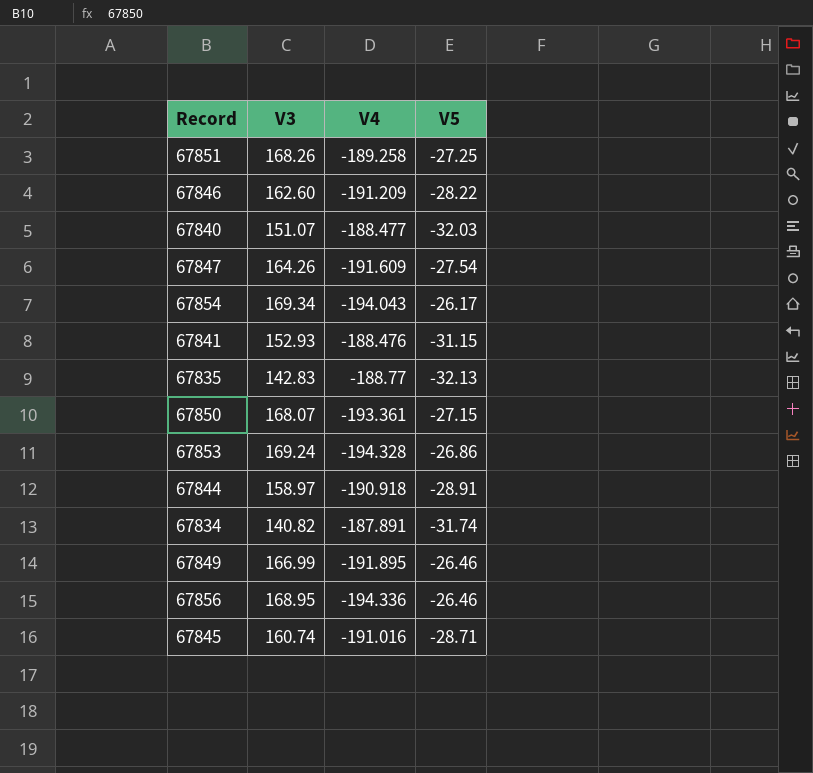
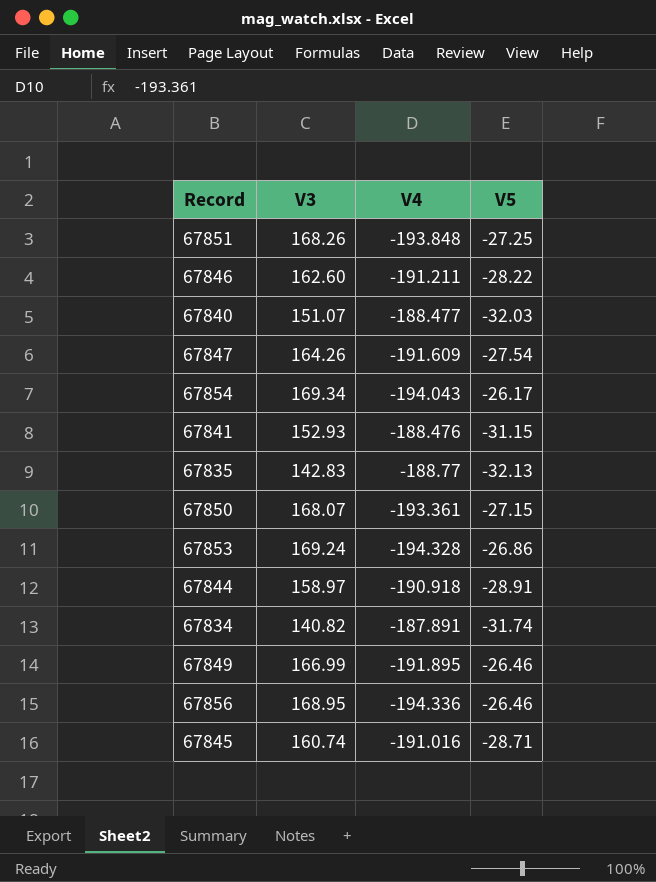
67851 | V4: -189.258 -> -193.848
67846 | V4: -191.209 -> -191.211

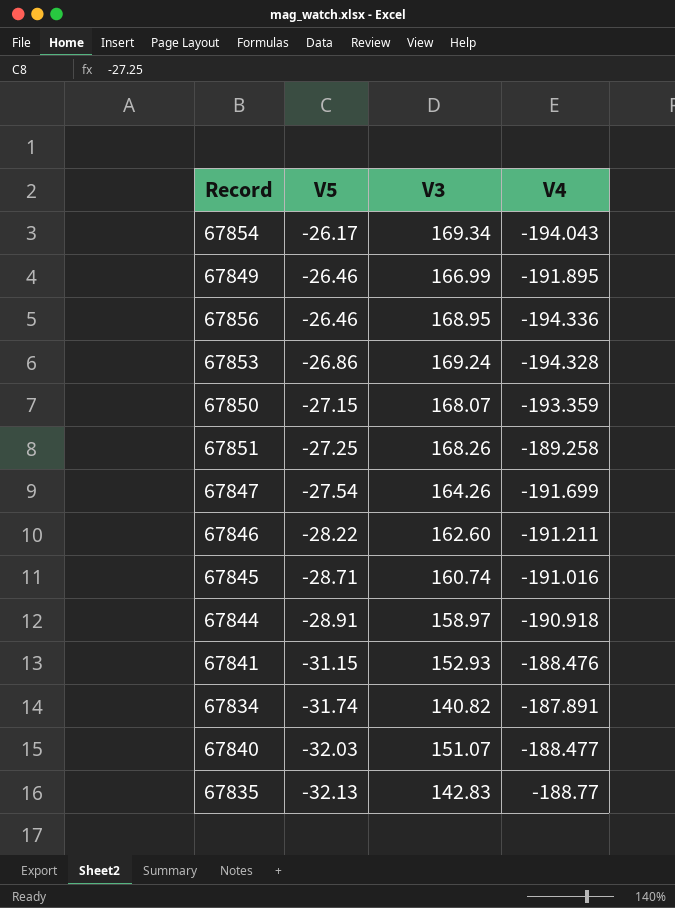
row order: none -> V5 descending
column V5 | position: 4 -> 2
67850 | V4: -193.361 -> -193.359
67851 | V4: -193.848 -> -189.258
67847 | V4: -191.609 -> -191.699

